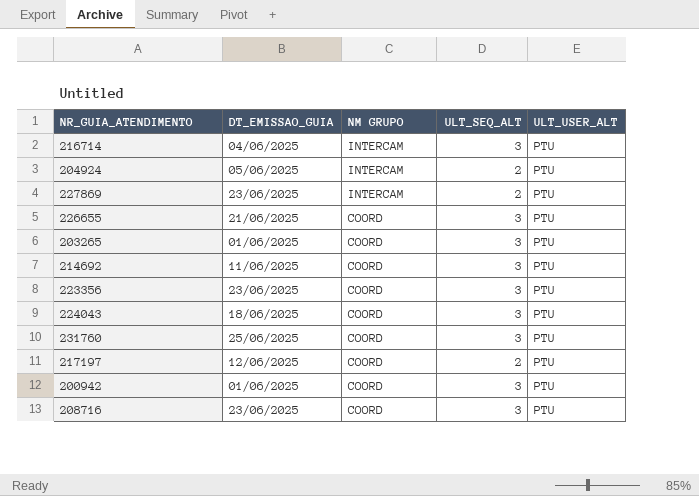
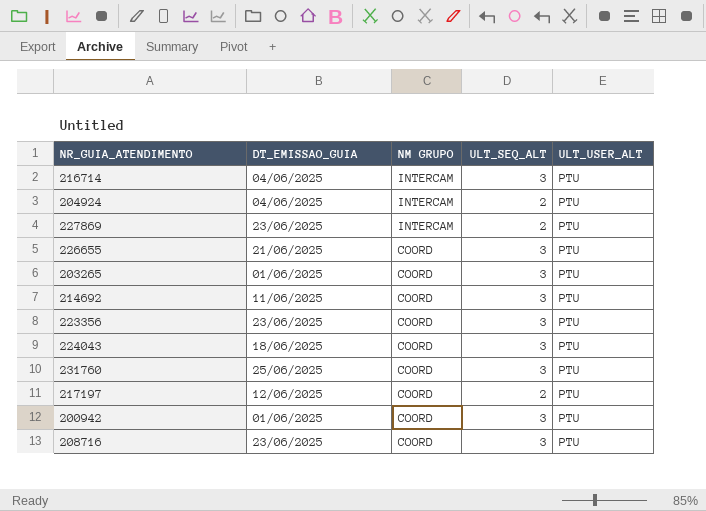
204924 | DT_EMISSAO_GUIA: 05/06/2025 -> 04/06/2025

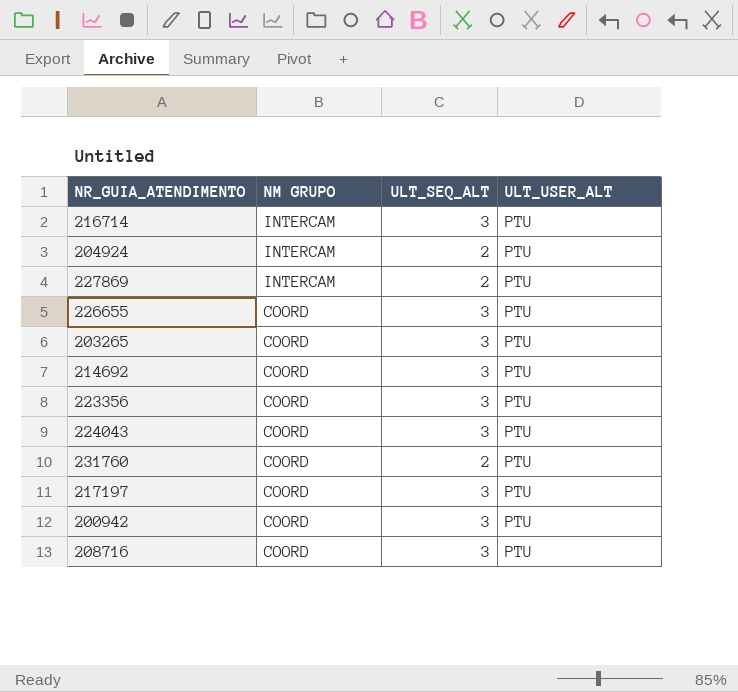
column DT_EMISSAO_GUIA | position: 2 -> none
231760 | ULT_SEQ_ALT: 3 -> 2
217197 | ULT_SEQ_ALT: 2 -> 3

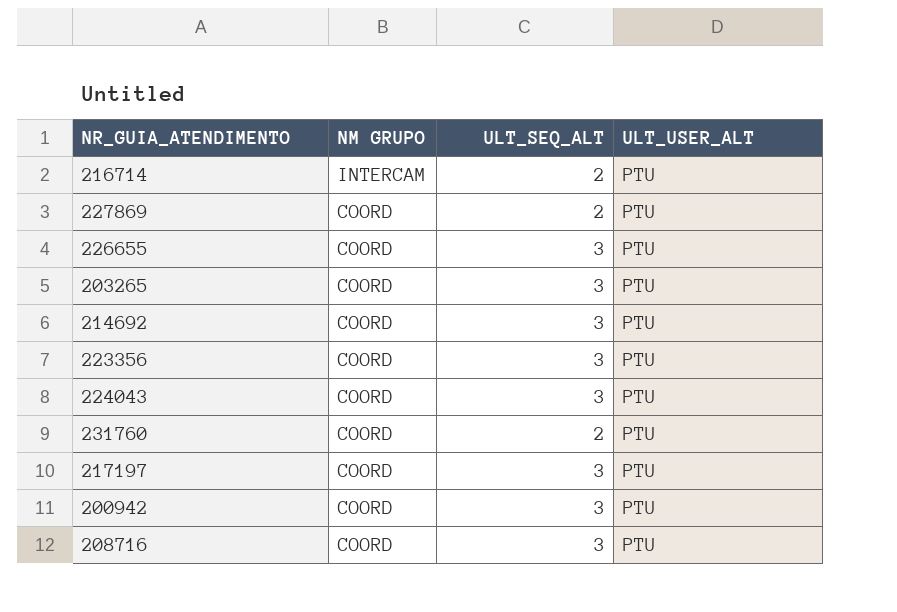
row 204924: INTERCAM | 2 | PTU -> none
216714 | ULT_SEQ_ALT: 3 -> 2
227869 | NM GRUPO: INTERCAM -> COORD

